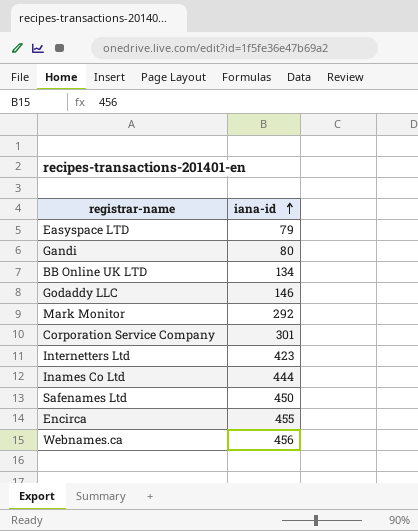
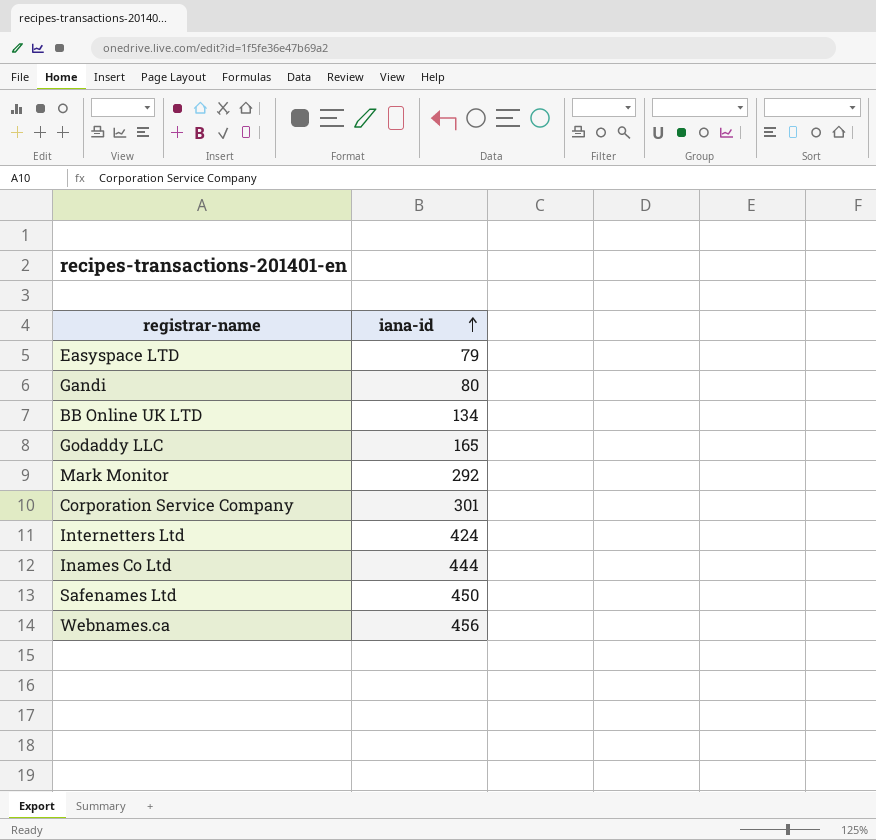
row Encirca: 455 -> none
Godaddy LLC | iana-id: 146 -> 165
Internetters Ltd | iana-id: 423 -> 424

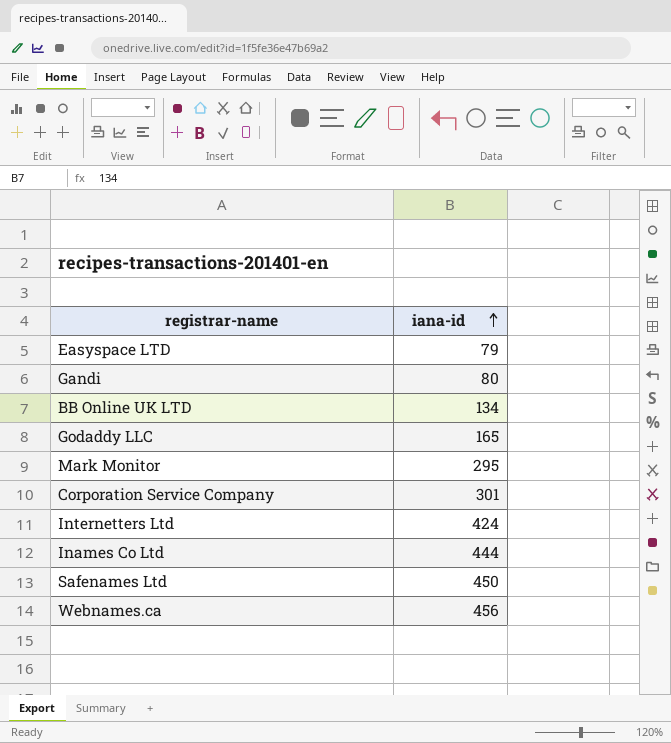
Mark Monitor | iana-id: 292 -> 295

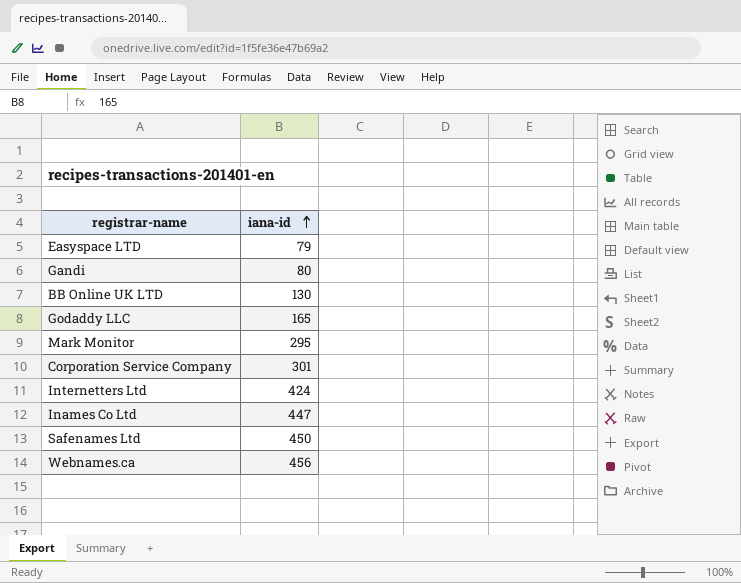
BB Online UK LTD | iana-id: 134 -> 130
Inames Co Ltd | iana-id: 444 -> 447

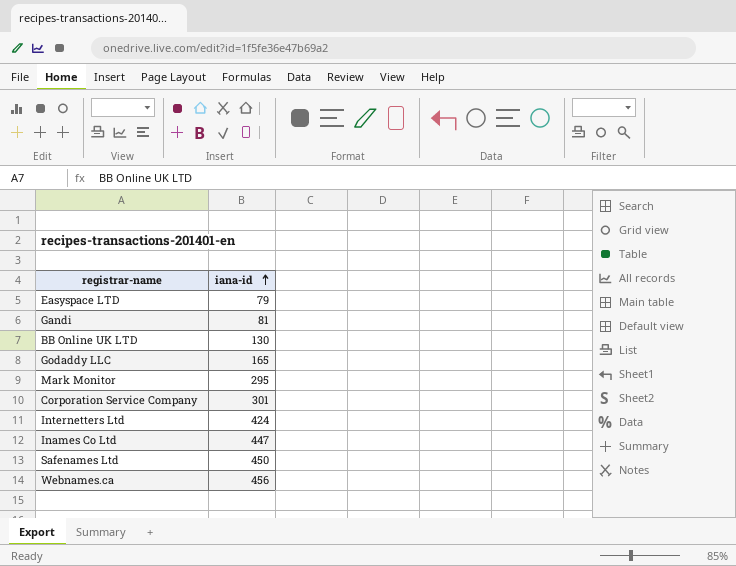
Gandi | iana-id: 80 -> 81

